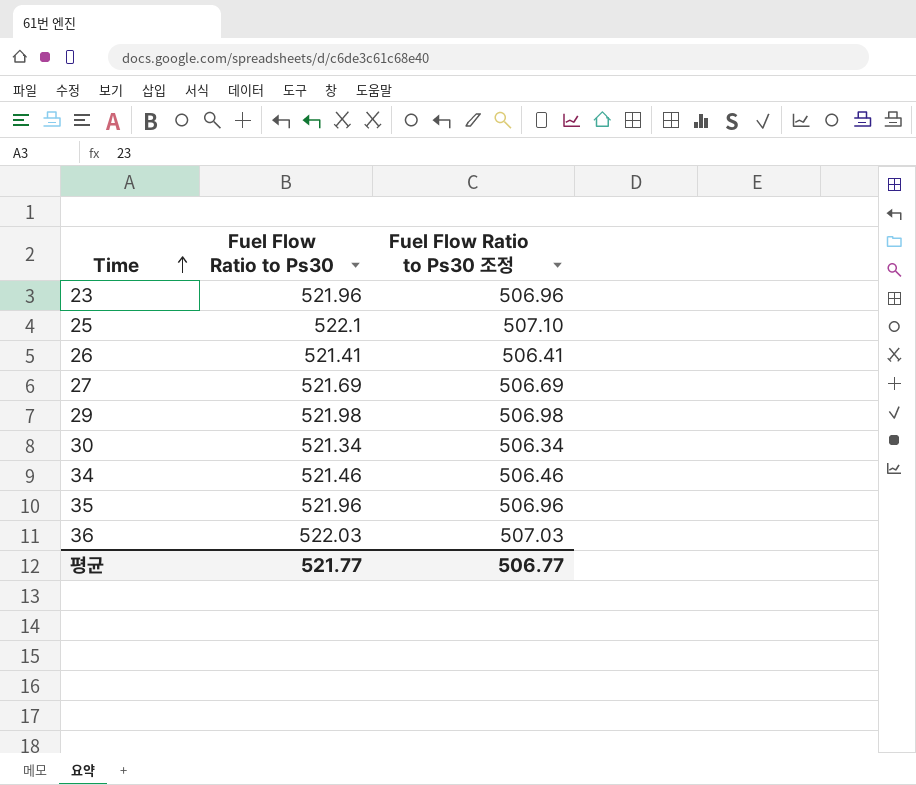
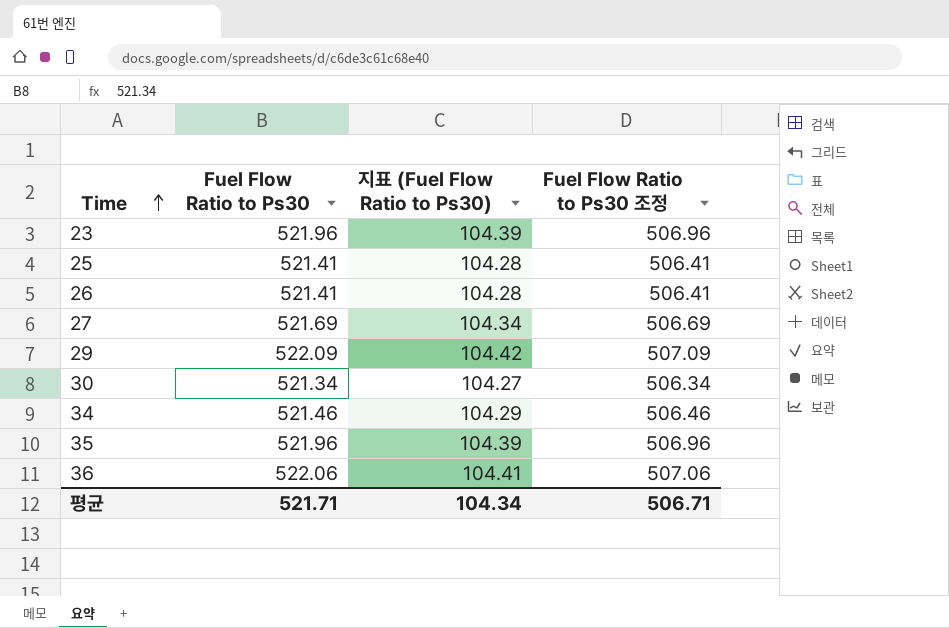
column 지표 (Fuel Flow Ratio to Ps30) | formula: none -> [Fuel Flow Ratio to Ps30] * 0.2
25 | Fuel Flow Ratio to Ps30: 522.1 -> 521.41
25 | Fuel Flow Ratio to Ps30 조정: 507.10 -> 506.41
29 | Fuel Flow Ratio to Ps30: 521.98 -> 522.09
29 | Fuel Flow Ratio to Ps30 조정: 506.98 -> 507.09
36 | Fuel Flow Ratio to Ps30: 522.03 -> 522.06
36 | Fuel Flow Ratio to Ps30 조정: 507.03 -> 507.06
평균 | Fuel Flow Ratio to Ps30: 521.77 -> 521.71
평균 | Fuel Flow Ratio to Ps30 조정: 506.77 -> 506.71

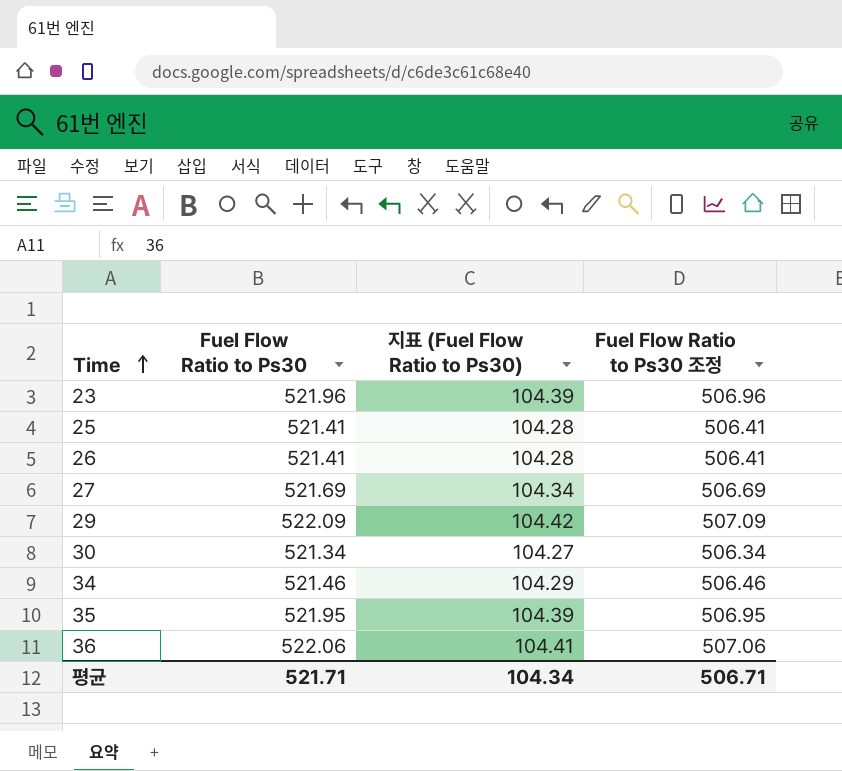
35 | Fuel Flow Ratio to Ps30: 521.96 -> 521.95
35 | Fuel Flow Ratio to Ps30 조정: 506.96 -> 506.95

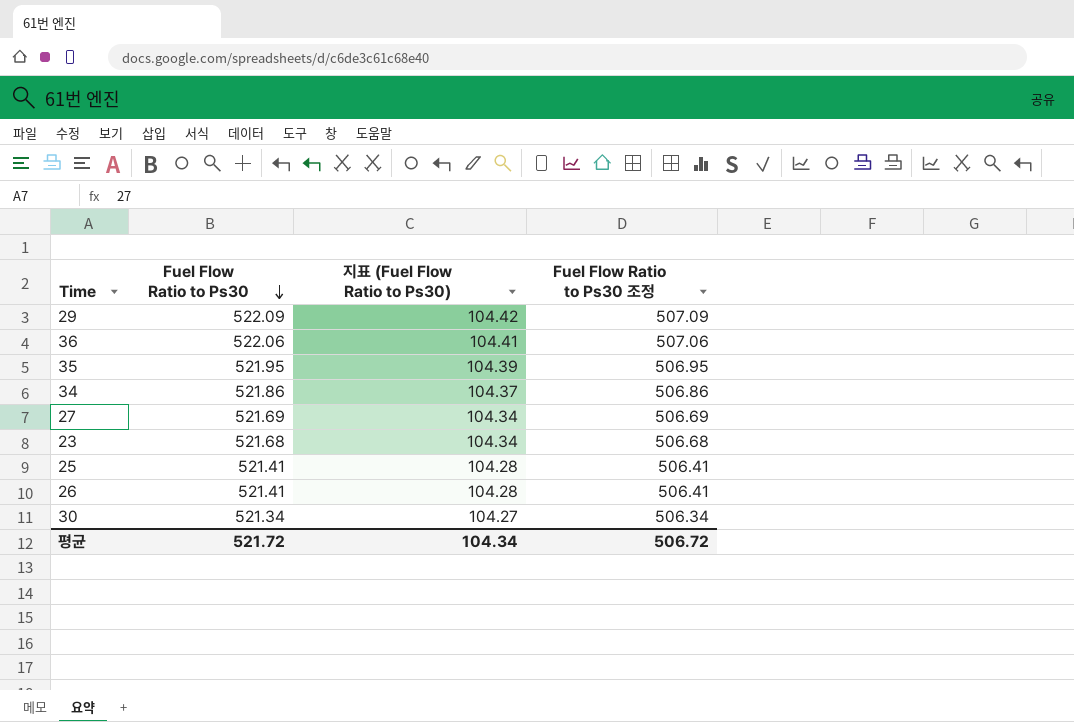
row order: Time ascending -> Fuel Flow Ratio to Ps30 descending
34 | Fuel Flow Ratio to Ps30: 521.46 -> 521.86
34 | 지표 (Fuel Flow Ratio to Ps30): 104.29 -> 104.37
34 | Fuel Flow Ratio to Ps30 조정: 506.46 -> 506.86
23 | Fuel Flow Ratio to Ps30: 521.96 -> 521.68
23 | 지표 (Fuel Flow Ratio to Ps30): 104.39 -> 104.34
23 | Fuel Flow Ratio to Ps30 조정: 506.96 -> 506.68
평균 | Fuel Flow Ratio to Ps30: 521.71 -> 521.72
평균 | Fuel Flow Ratio to Ps30 조정: 506.71 -> 506.72

